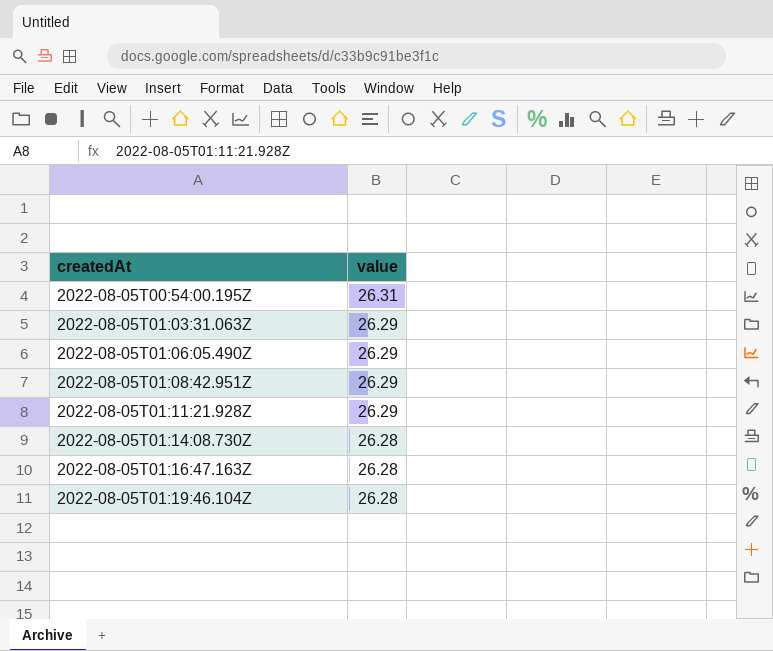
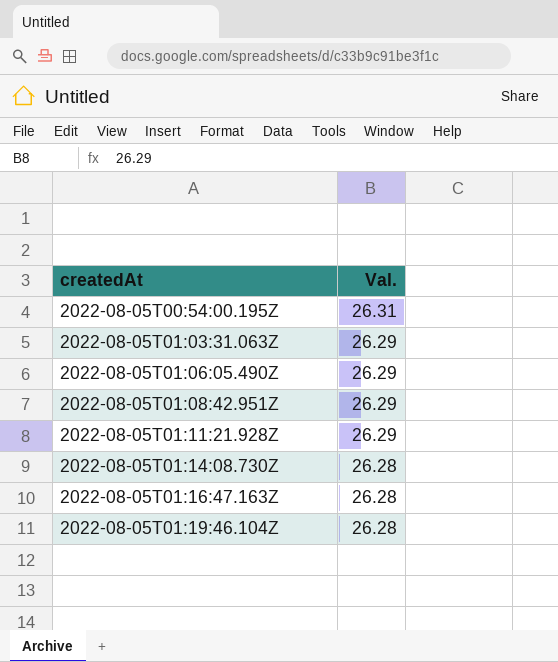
column name: value -> Val.

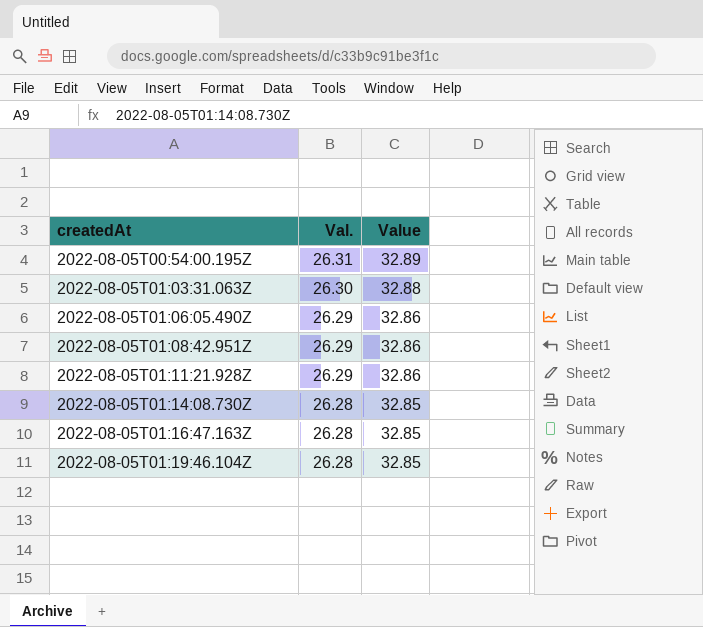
column Value | formula: none -> [Val.] * 1.25
2022-08-05T01:03:31.063Z | Val.: 26.29 -> 26.30

